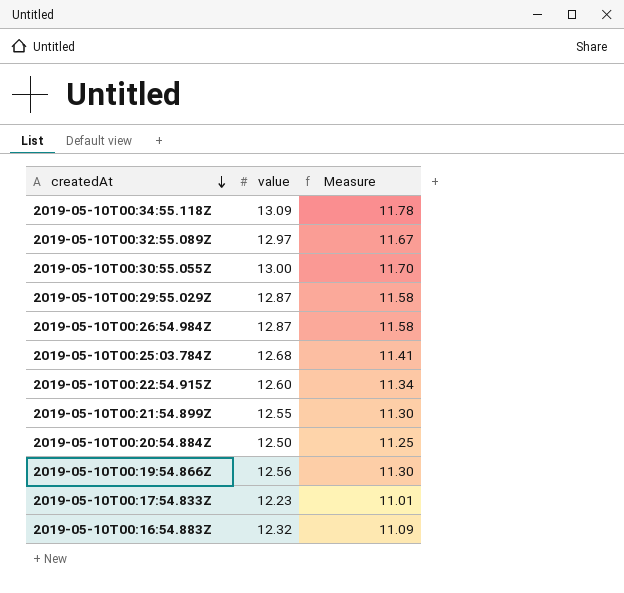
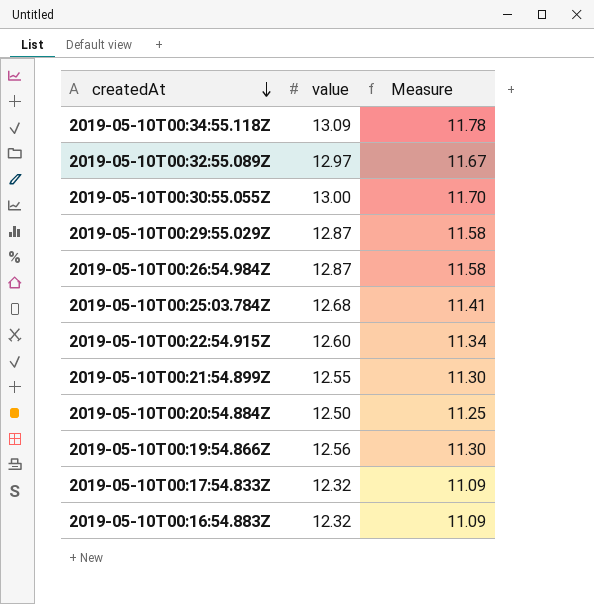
2019-05-10T00:17:54.833Z | value: 12.23 -> 12.32
2019-05-10T00:17:54.833Z | Measure: 11.01 -> 11.09

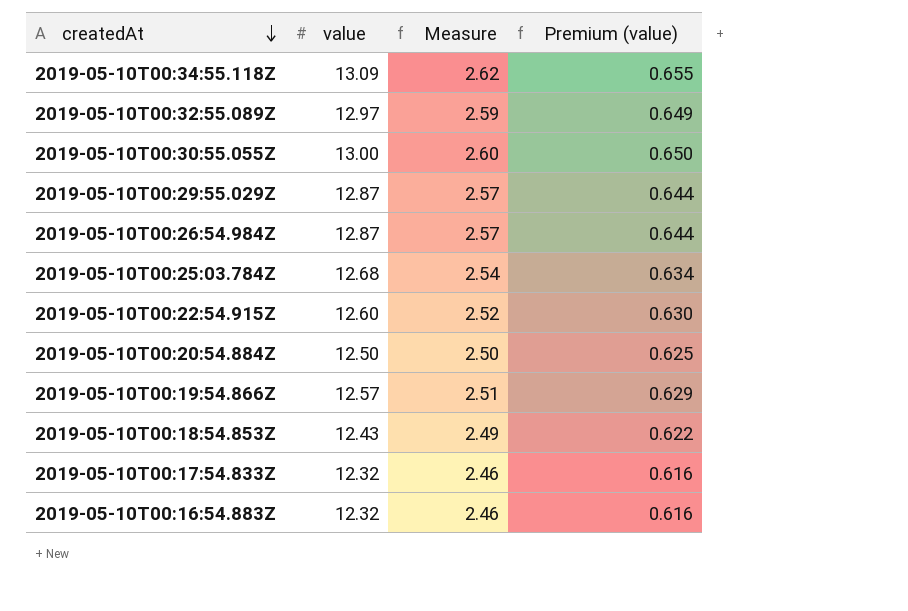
column Measure | formula: [value] * 0.9 -> [value] * 0.2
column Premium (value) | formula: none -> [value] * 0.05
row 2019-05-10T00:21:54.899Z: 12.55 | 11.30 -> none
2019-05-10T00:19:54.866Z | value: 12.56 -> 12.57
row 2019-05-10T00:18:54.853Z: none -> 12.43 | 2.49 | 0.622

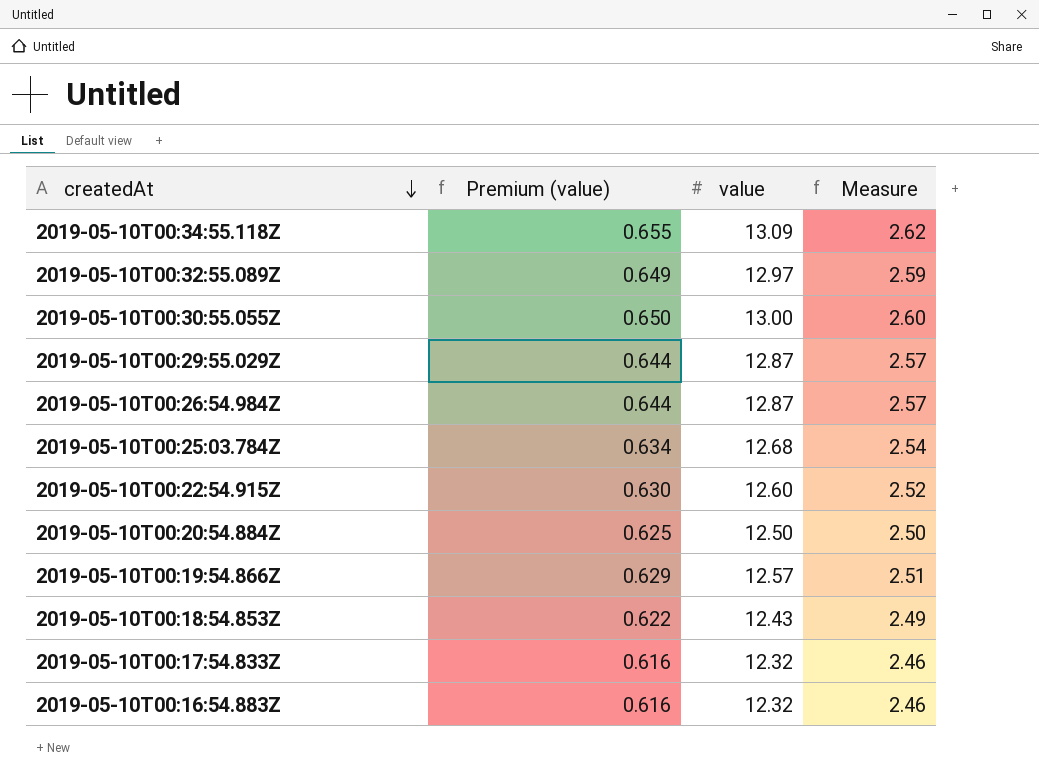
column Premium (value) | position: 4 -> 2

